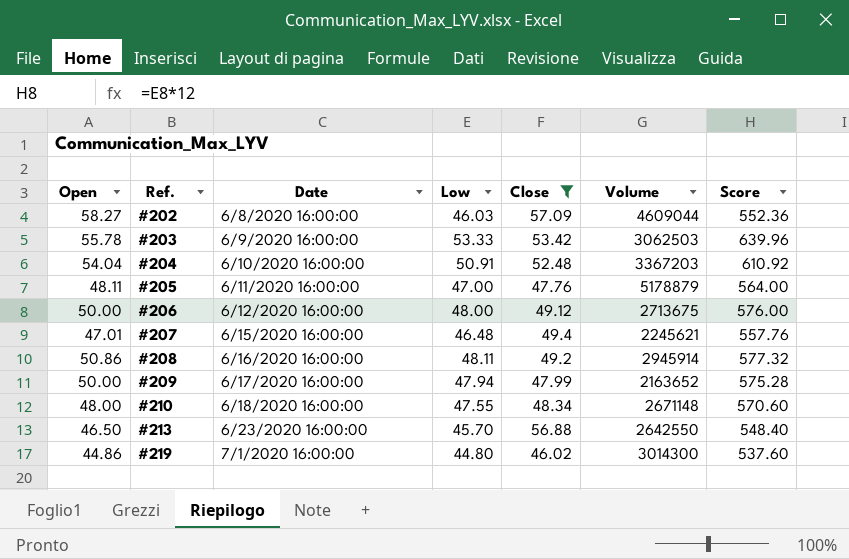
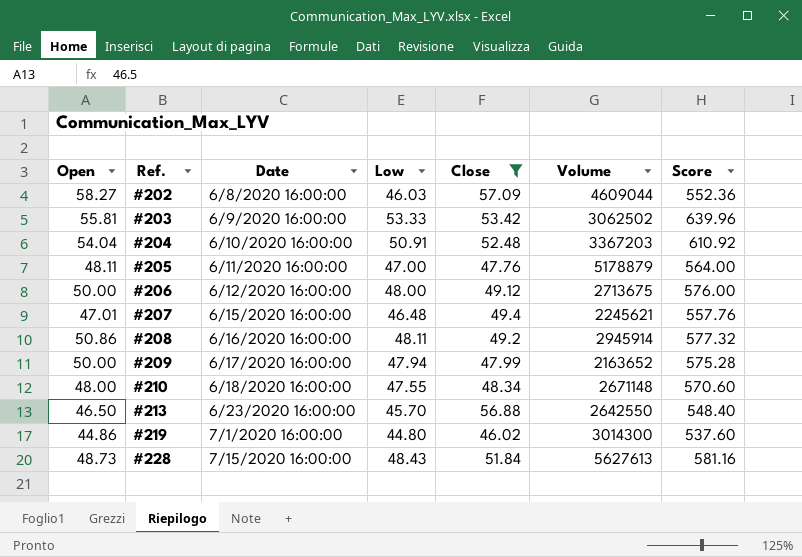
#203 | Open: 55.78 -> 55.81
#203 | Volume: 3062503 -> 3062502
row #228: none -> 48.73 | 7/15/2020 16:00:00 | 48.43 | 51.84 | 5627613 | 581.16

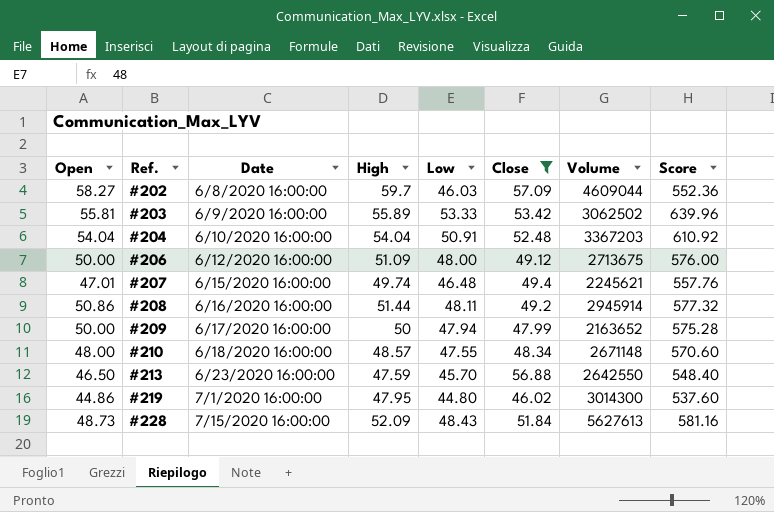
column High | position: none -> 4
row #205: 48.11 | 6/11/2020 16:00:00 | 47.00 | 47.76 | 5178879 | 564.00 -> none

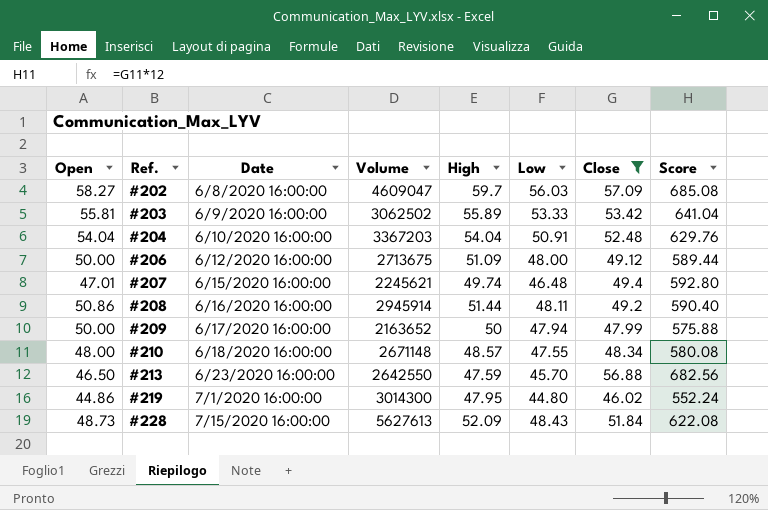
column Volume | position: 7 -> 4
column Score | formula: [Low] * 12 -> [Close] * 12
#202 | Volume: 4609044 -> 4609047
#202 | Low: 46.03 -> 56.03

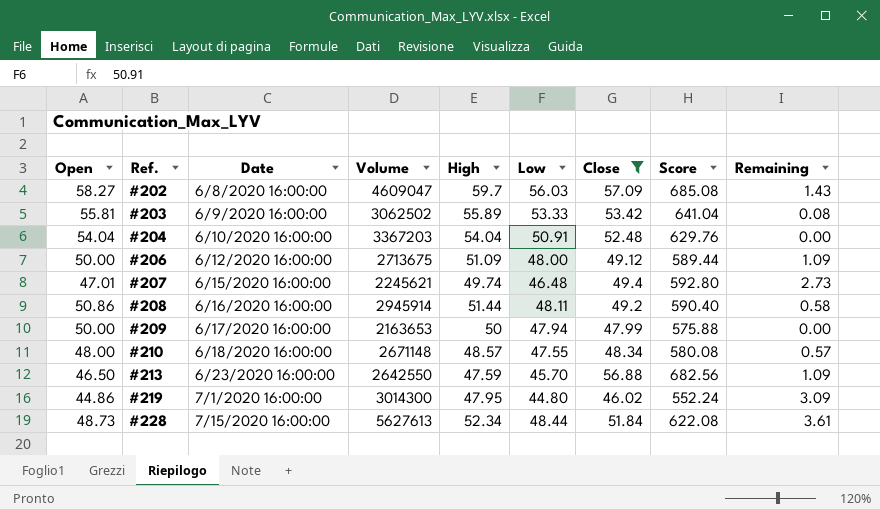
column Remaining | formula: none -> [High] - [Open]
#209 | Volume: 2163652 -> 2163653
#228 | High: 52.09 -> 52.34
#228 | Low: 48.43 -> 48.44

